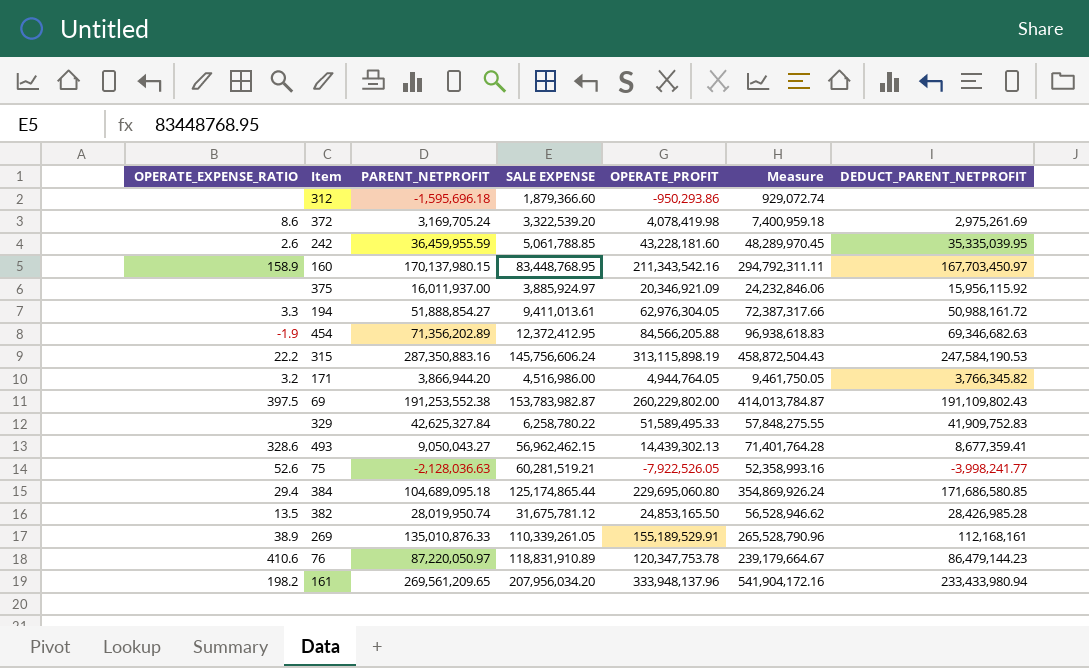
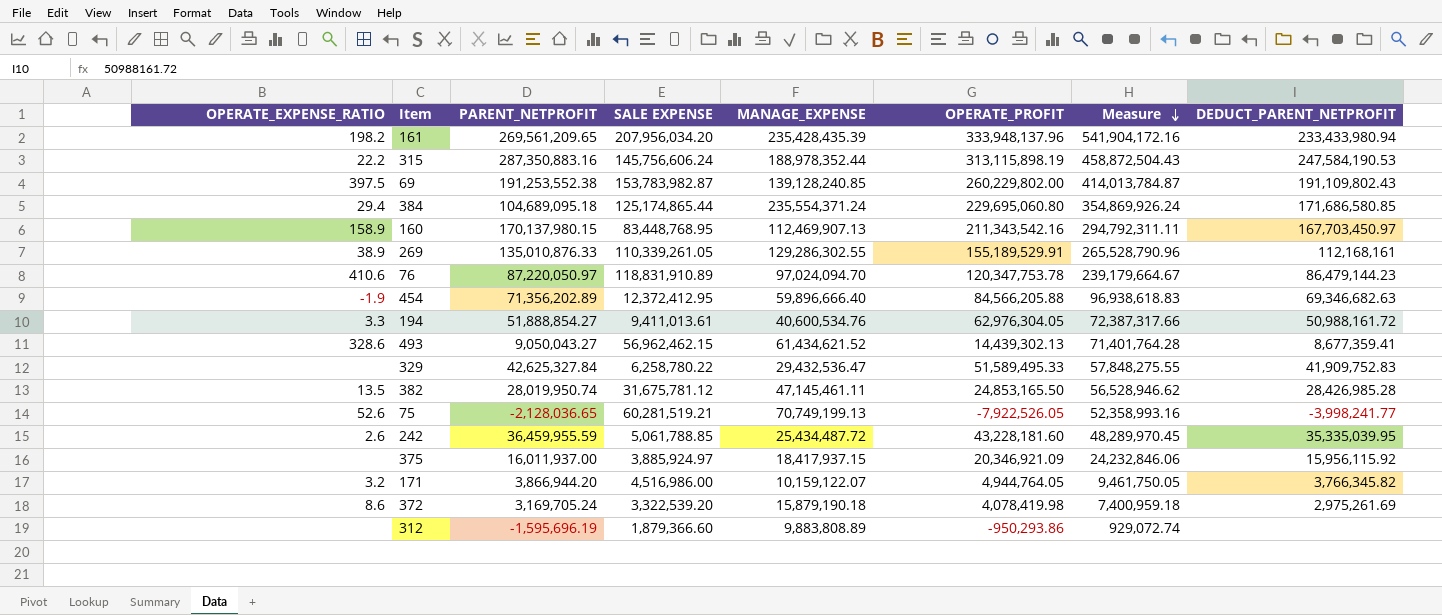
row order: none -> Measure descending
column MANAGE_EXPENSE | position: none -> 5
75 | PARENT_NETPROFIT: -2,128,036.63 -> -2,128,036.65
312 | PARENT_NETPROFIT: -1,595,696.18 -> -1,595,696.19

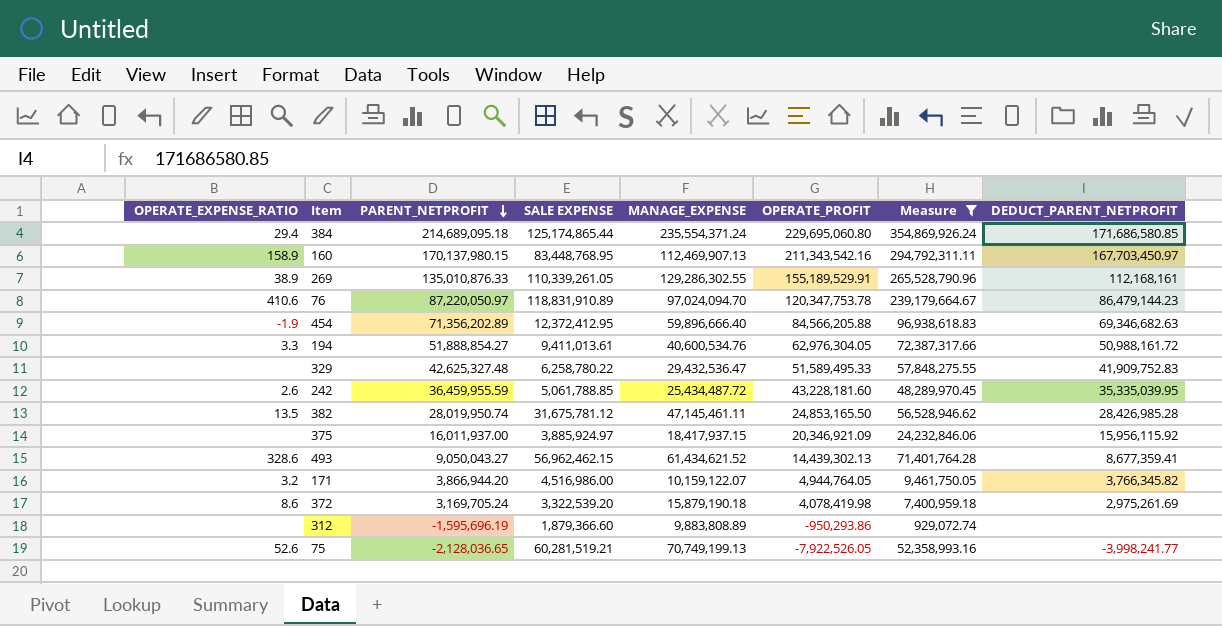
filter: none -> Measure <= 354,869,926.24
row order: Measure descending -> PARENT_NETPROFIT descending
384 | PARENT_NETPROFIT: 104,689,095.18 -> 214,689,095.18
329 | PARENT_NETPROFIT: 42,625,327.84 -> 42,625,327.48

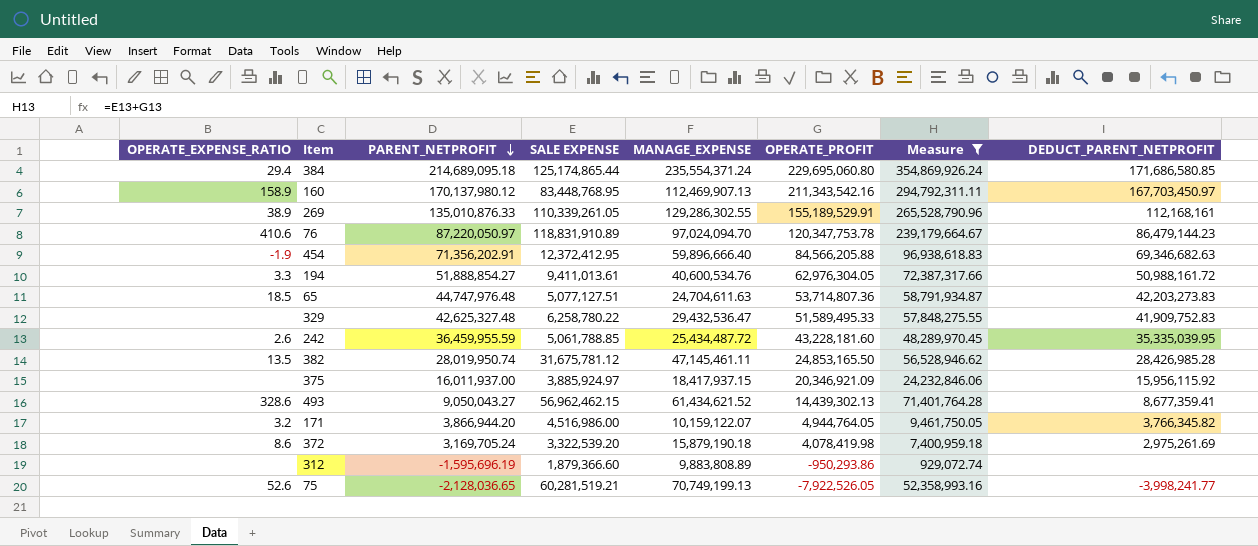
160 | PARENT_NETPROFIT: 170,137,980.15 -> 170,137,980.12
454 | PARENT_NETPROFIT: 71,356,202.89 -> 71,356,202.91
row 65: none -> 18.5 | 44,747,976.48 | 5,077,127.51 | 24,704,611.63 | 53,714,807.36 | 58,791,934.87 | 42,203,273.83

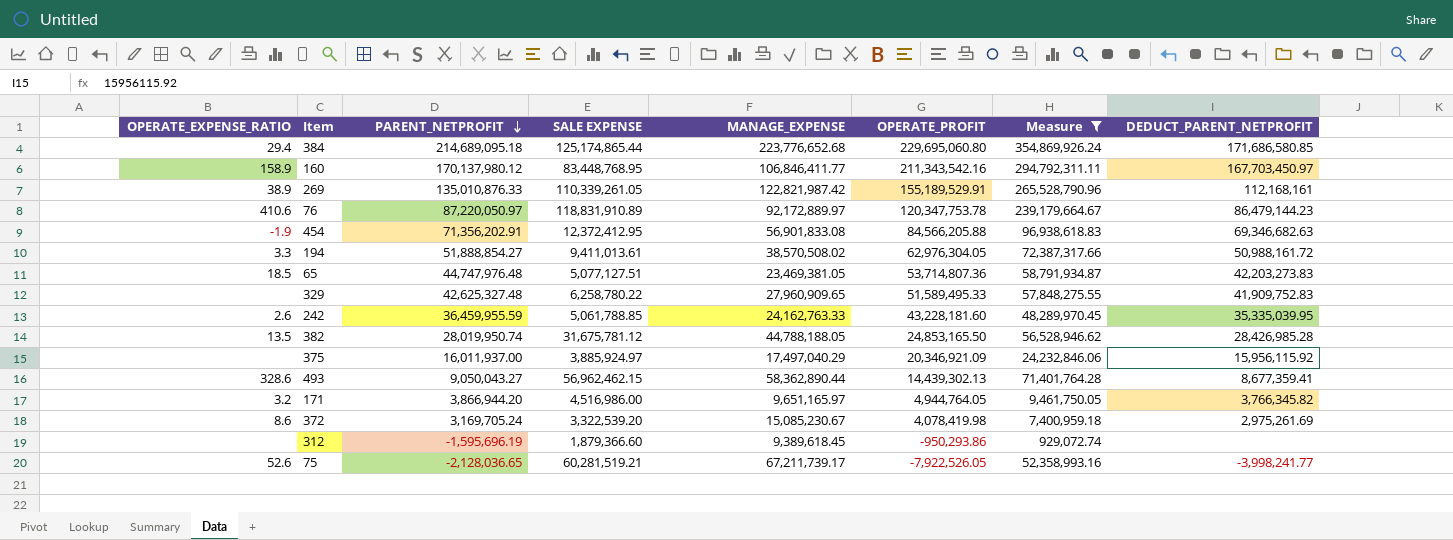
384 | MANAGE_EXPENSE: 235,554,371.24 -> 223,776,652.68
160 | MANAGE_EXPENSE: 112,469,907.13 -> 106,846,411.77
269 | MANAGE_EXPENSE: 129,286,302.55 -> 122,821,987.42
76 | MANAGE_EXPENSE: 97,024,094.70 -> 92,172,889.97
454 | MANAGE_EXPENSE: 59,896,666.40 -> 56,901,833.08
194 | MANAGE_EXPENSE: 40,600,534.76 -> 38,570,508.02
65 | MANAGE_EXPENSE: 24,704,611.63 -> 23,469,381.05
329 | MANAGE_EXPENSE: 29,432,536.47 -> 27,960,909.65
242 | MANAGE_EXPENSE: 25,434,487.72 -> 24,162,763.33
382 | MANAGE_EXPENSE: 47,145,461.11 -> 44,788,188.05
375 | MANAGE_EXPENSE: 18,417,937.15 -> 17,497,040.29
493 | MANAGE_EXPENSE: 61,434,621.52 -> 58,362,890.44
171 | MANAGE_EXPENSE: 10,159,122.07 -> 9,651,165.97
372 | MANAGE_EXPENSE: 15,879,190.18 -> 15,085,230.67
312 | MANAGE_EXPENSE: 9,883,808.89 -> 9,389,618.45
75 | MANAGE_EXPENSE: 70,749,199.13 -> 67,211,739.17

